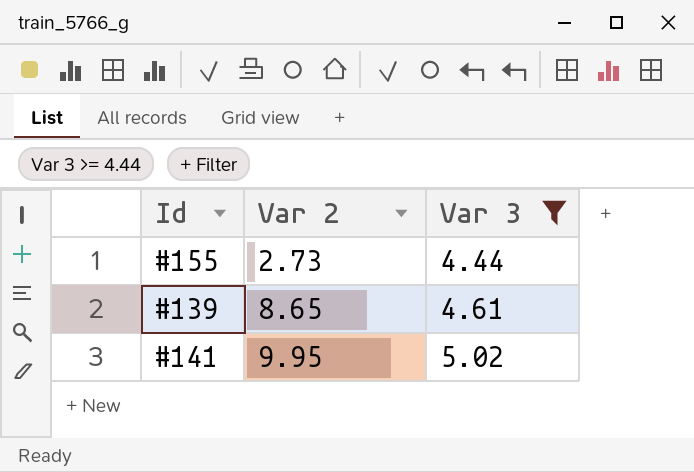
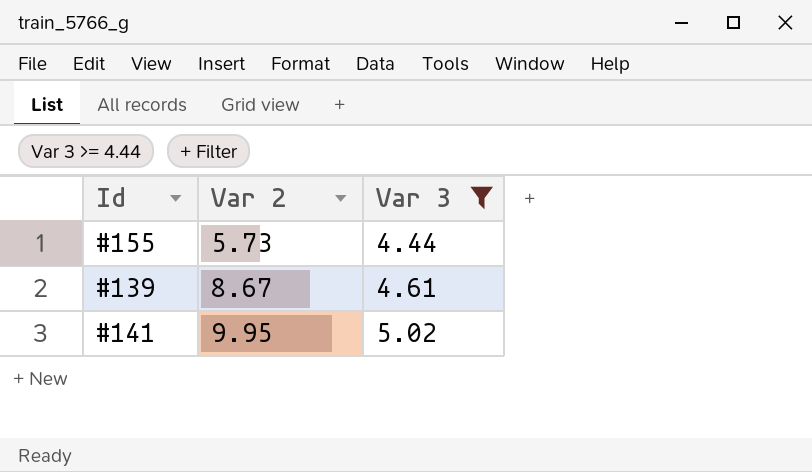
#155 | Var 2: 2.73 -> 5.73
#139 | Var 2: 8.65 -> 8.67

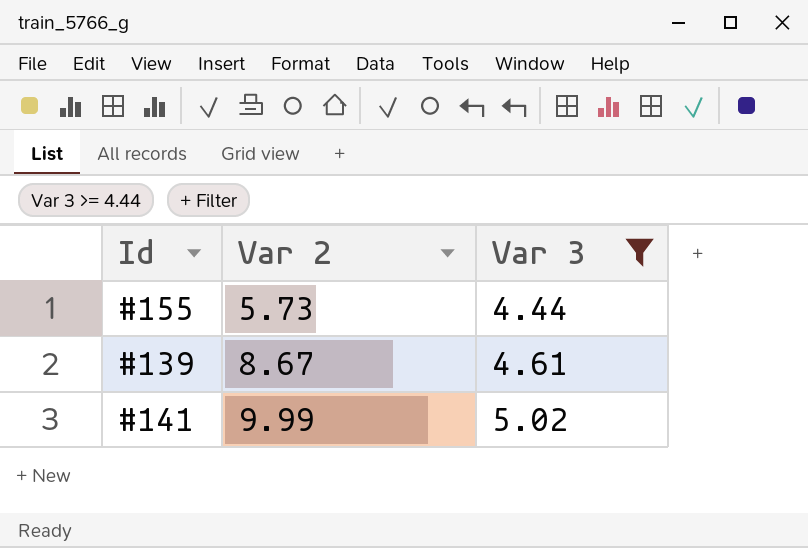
#141 | Var 2: 9.95 -> 9.99

